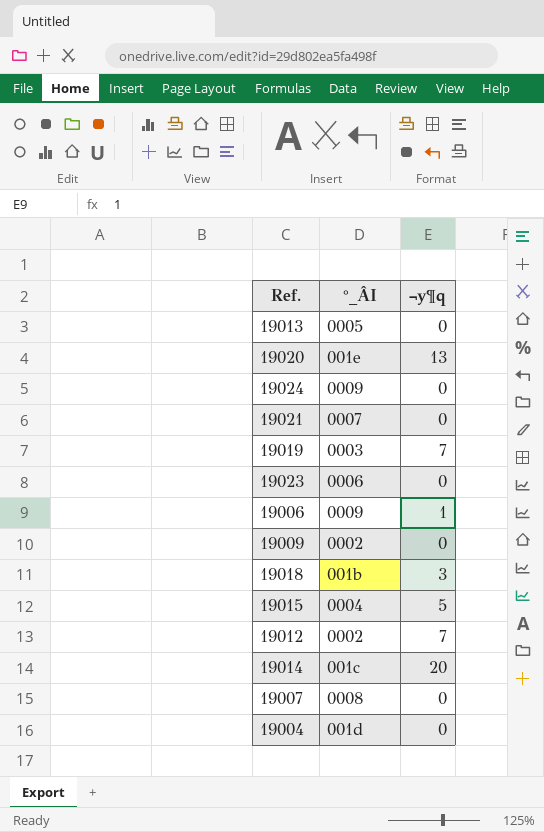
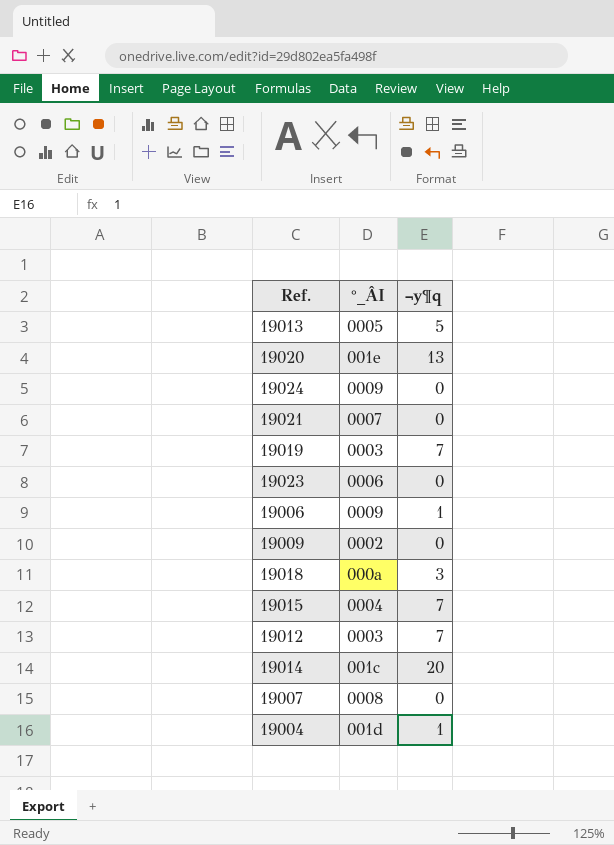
19013 | ¬y¶q: 0 -> 5
19018 | °_ÂI: 001b -> 000a
19015 | ¬y¶q: 5 -> 7
19012 | °_ÂI: 0002 -> 0003
19004 | ¬y¶q: 0 -> 1

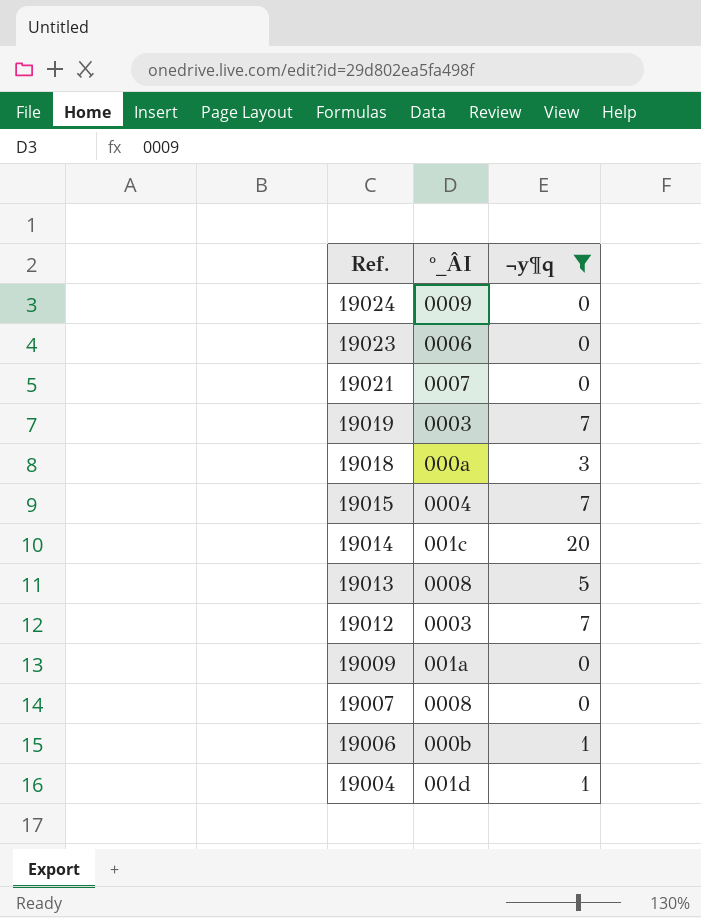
filter: none -> ¬y¶q != 13
row order: none -> Ref. descending
19013 | °_ÂI: 0005 -> 0008
19009 | °_ÂI: 0002 -> 001a
19006 | °_ÂI: 0009 -> 000b

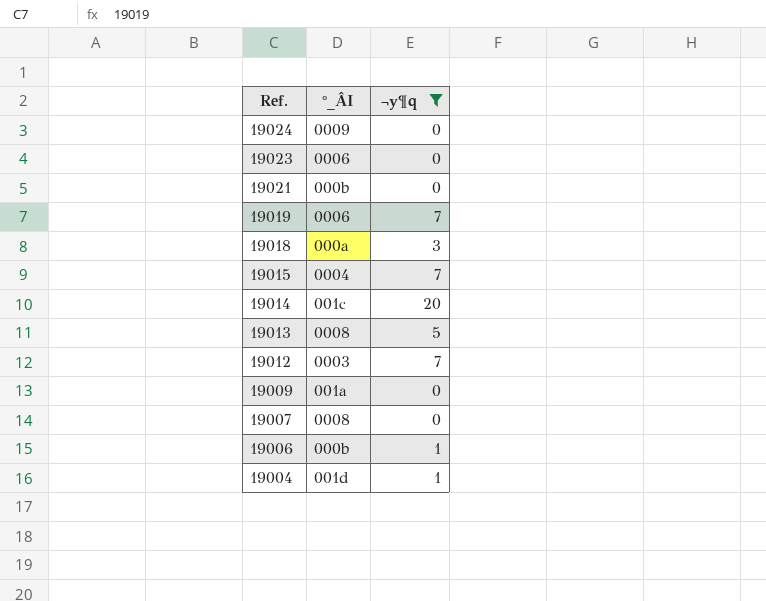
19021 | °_ÂI: 0007 -> 000b
19019 | °_ÂI: 0003 -> 0006

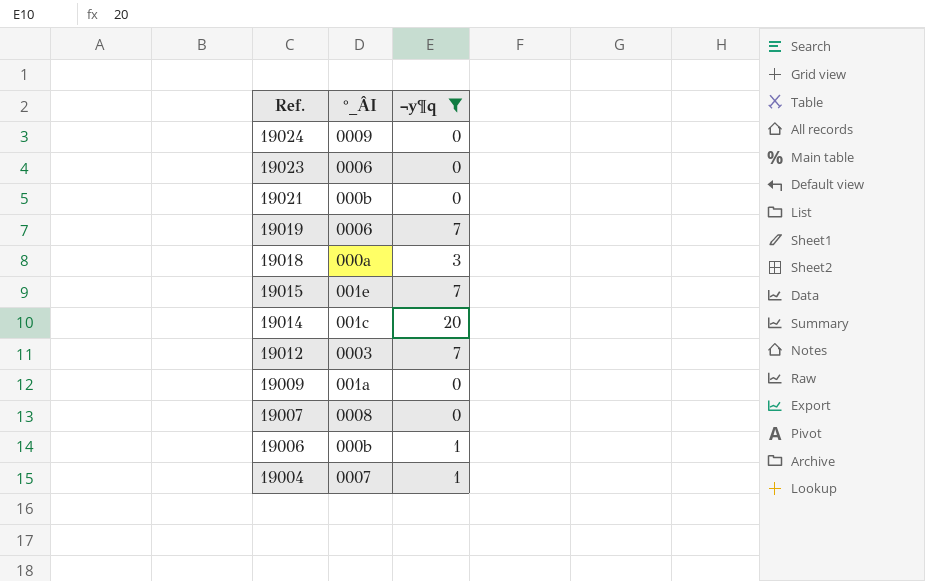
row 19013: 0008 | 5 -> none
19015 | °_ÂI: 0004 -> 001e
19004 | °_ÂI: 001d -> 0007

